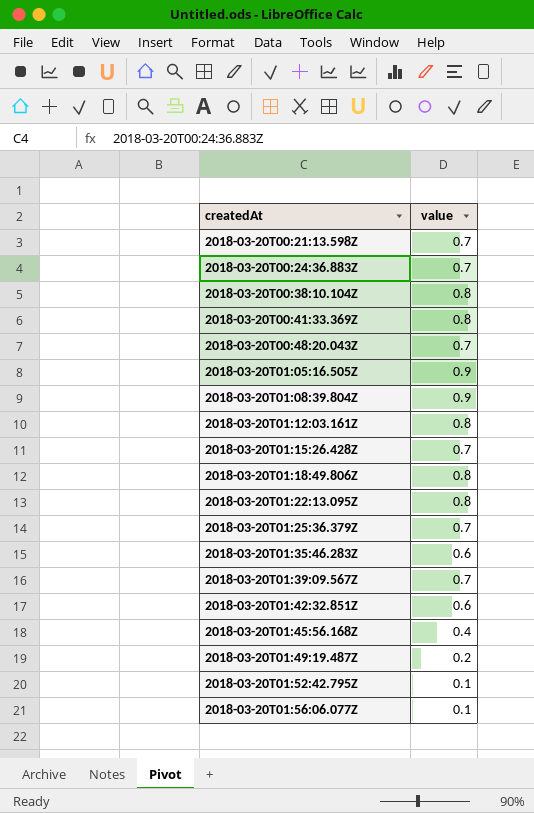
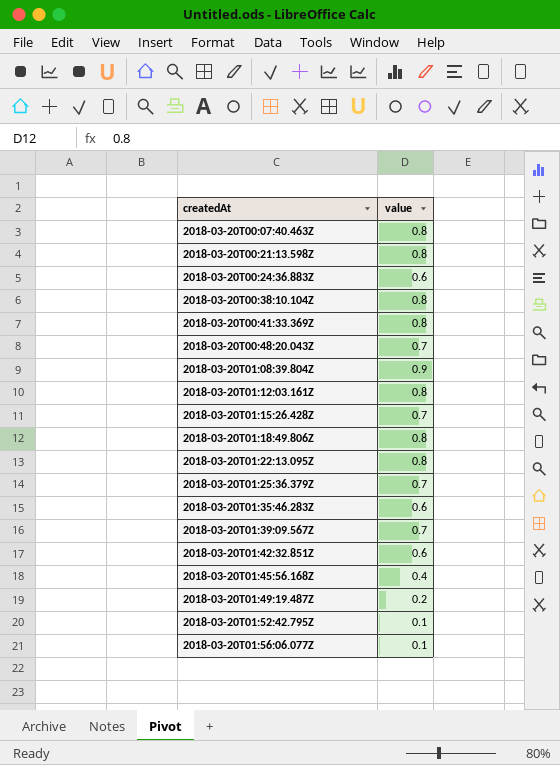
row 2018-03-20T01:05:16.505Z: 0.9 -> none
row 2018-03-20T00:07:40.463Z: none -> 0.8
2018-03-20T00:21:13.598Z | value: 0.7 -> 0.8
2018-03-20T00:24:36.883Z | value: 0.7 -> 0.6

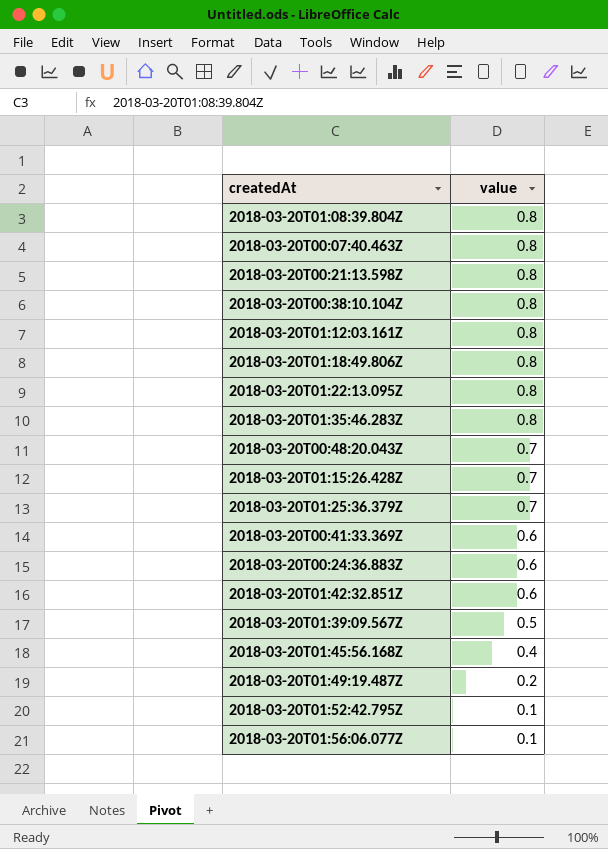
row order: createdAt ascending -> value descending
2018-03-20T01:08:39.804Z | value: 0.9 -> 0.8
2018-03-20T01:35:46.283Z | value: 0.6 -> 0.8
2018-03-20T00:41:33.369Z | value: 0.8 -> 0.6
2018-03-20T01:39:09.567Z | value: 0.7 -> 0.5

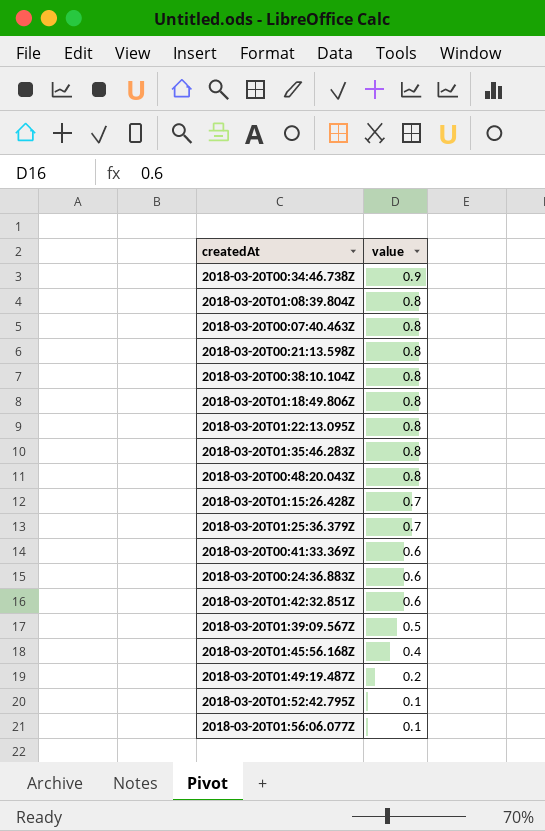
row 2018-03-20T01:12:03.161Z: 0.8 -> none
row 2018-03-20T00:34:46.738Z: none -> 0.9
2018-03-20T00:48:20.043Z | value: 0.7 -> 0.8

